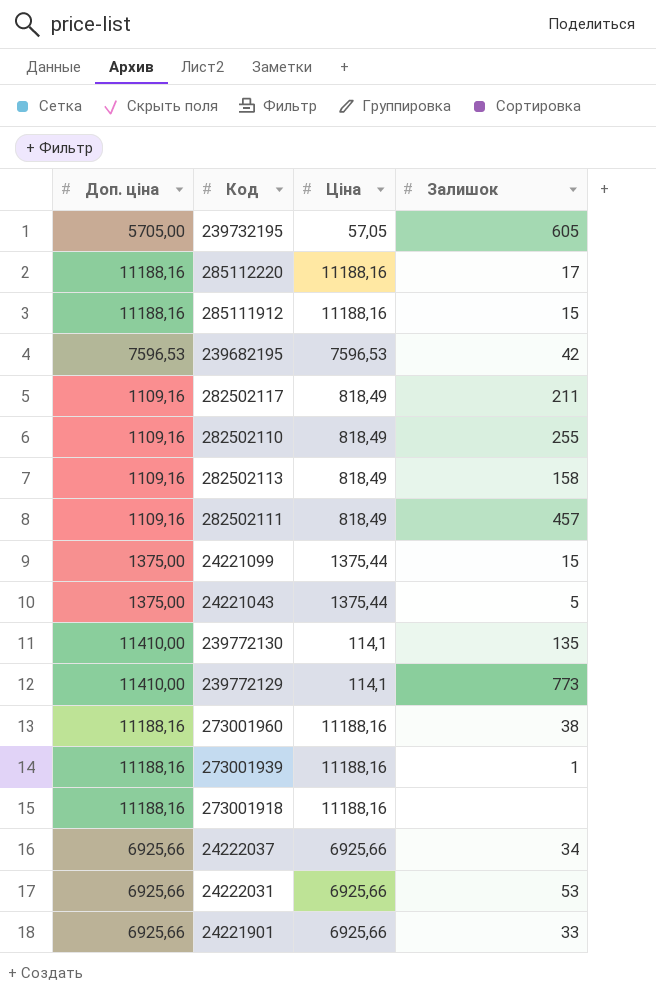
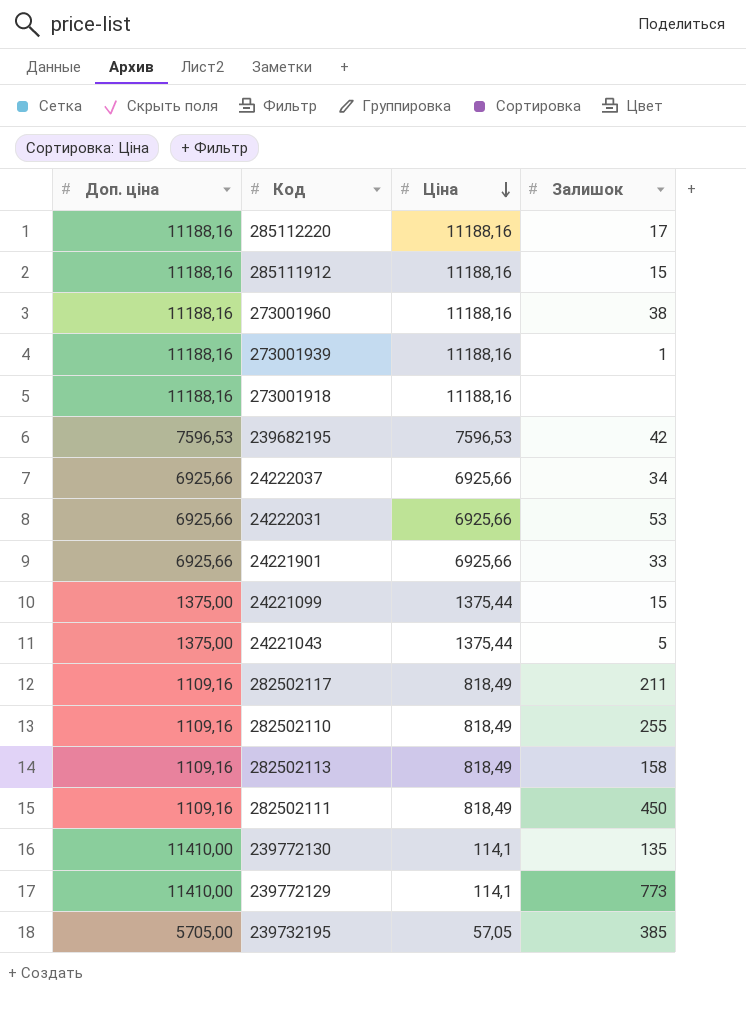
row order: none -> Ціна descending
282502111 | Залишок: 457 -> 450
239732195 | Залишок: 605 -> 385

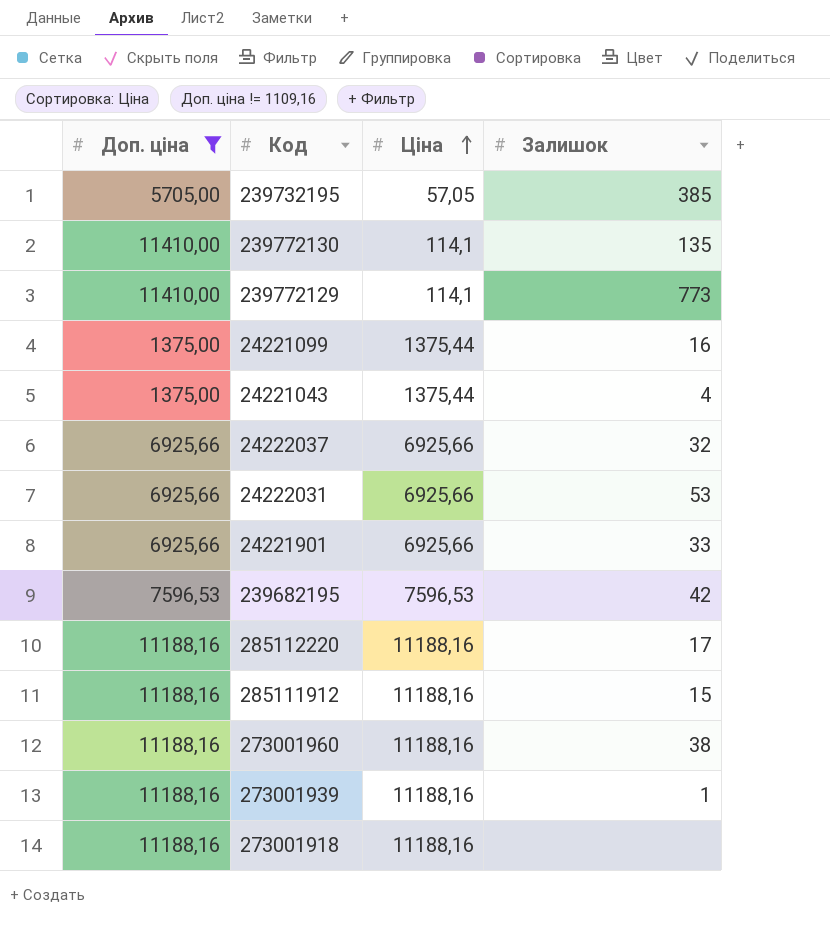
filter: none -> Доп. ціна != 1109,16
row order: Ціна descending -> Ціна ascending
24221099 | Залишок: 15 -> 16
24221043 | Залишок: 5 -> 4
24222037 | Залишок: 34 -> 32

